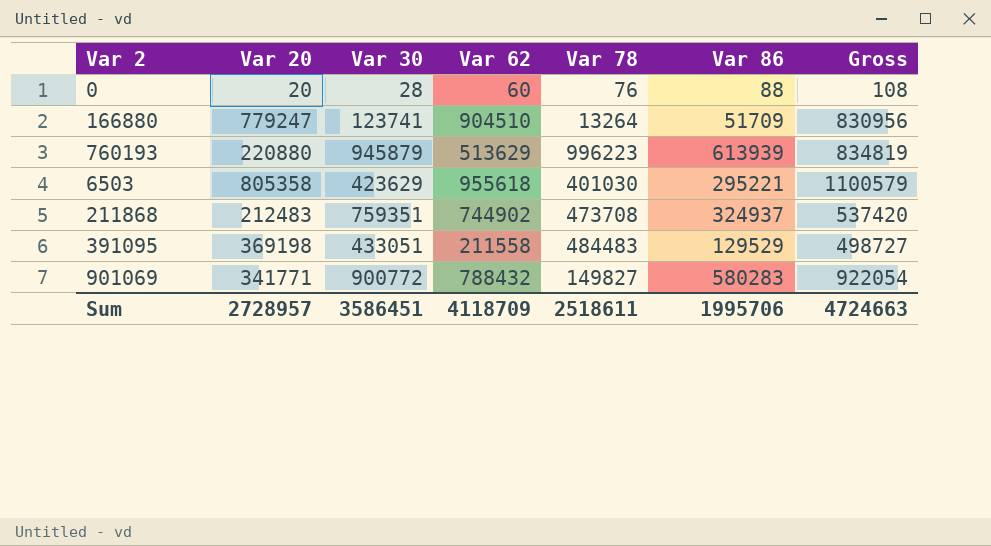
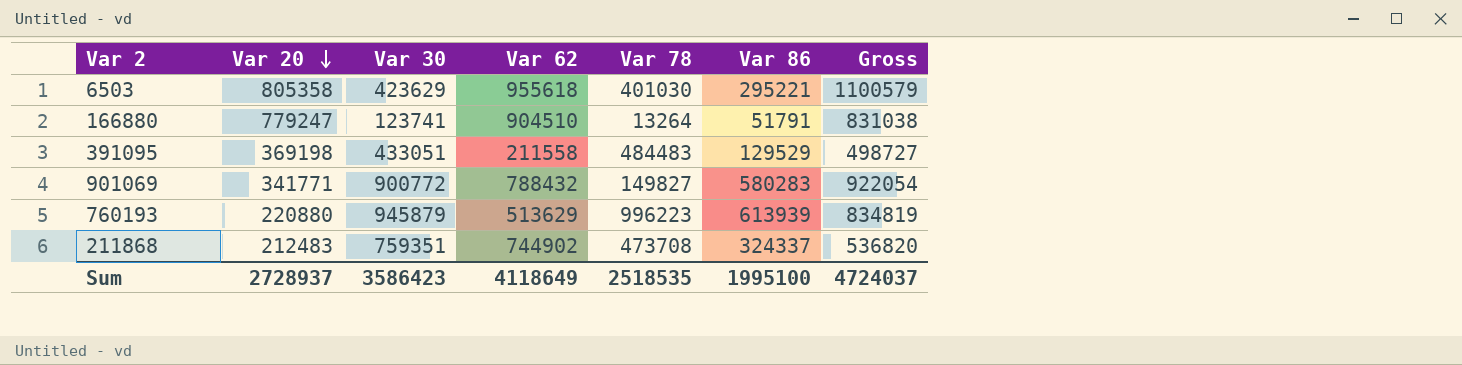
row order: none -> Var 20 descending
row 0: 20 | 28 | 60 | 76 | 88 | 108 -> none
166880 | Var 86: 51709 -> 51791
166880 | Gross: 830956 -> 831038
211868 | Var 86: 324937 -> 324337
211868 | Gross: 537420 -> 536820
Sum | Var 20: 2728957 -> 2728937
Sum | Var 30: 3586451 -> 3586423
Sum | Var 62: 4118709 -> 4118649
Sum | Var 78: 2518611 -> 2518535
Sum | Var 86: 1995706 -> 1995100
Sum | Gross: 4724663 -> 4724037

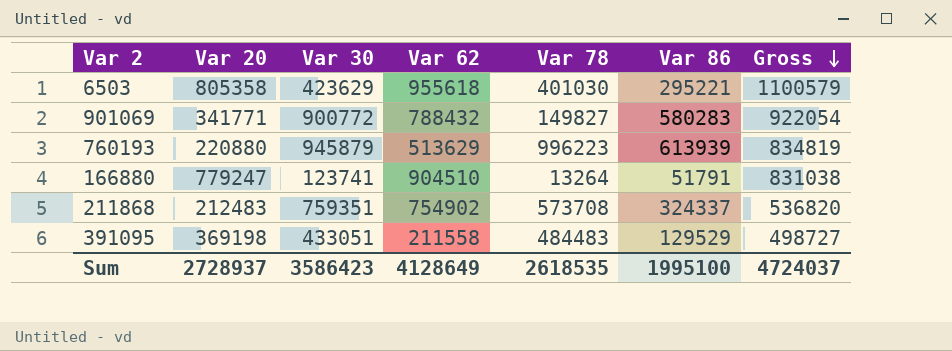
row order: Var 20 descending -> Gross descending
211868 | Var 62: 744902 -> 754902
211868 | Var 78: 473708 -> 573708
Sum | Var 62: 4118649 -> 4128649
Sum | Var 78: 2518535 -> 2618535

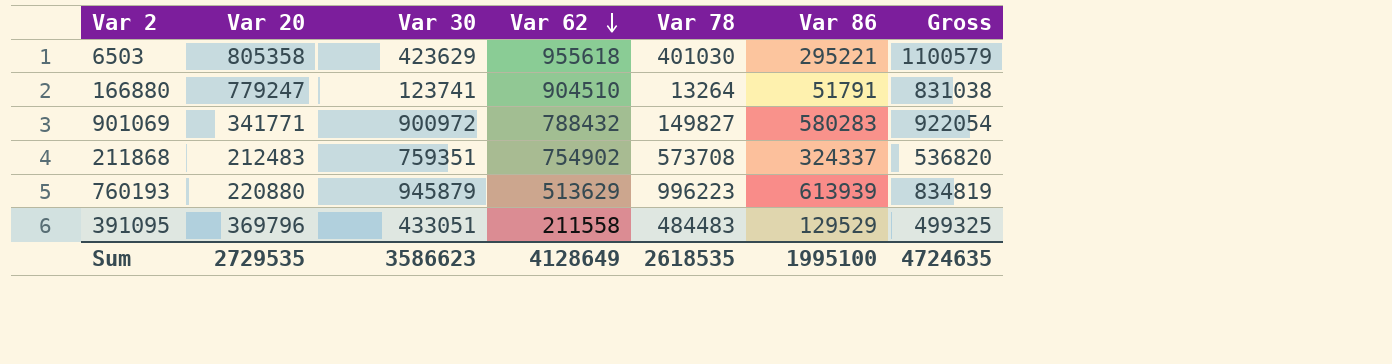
row order: Gross descending -> Var 62 descending
901069 | Var 30: 900772 -> 900972
391095 | Var 20: 369198 -> 369796
391095 | Gross: 498727 -> 499325
Sum | Var 20: 2728937 -> 2729535
Sum | Var 30: 3586423 -> 3586623
Sum | Gross: 4724037 -> 4724635

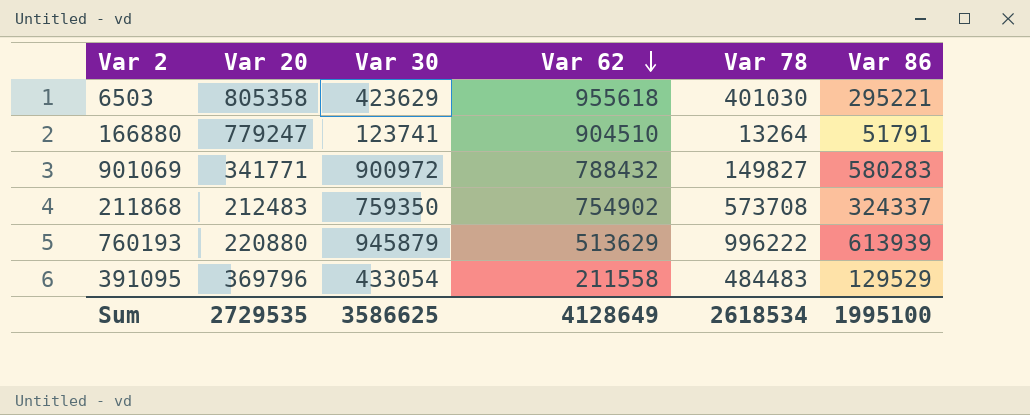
column Gross | formula: [Var 20] + [Var 86] -> none
211868 | Var 30: 759351 -> 759350
760193 | Var 78: 996223 -> 996222
391095 | Var 30: 433051 -> 433054
Sum | Var 30: 3586623 -> 3586625
Sum | Var 78: 2618535 -> 2618534

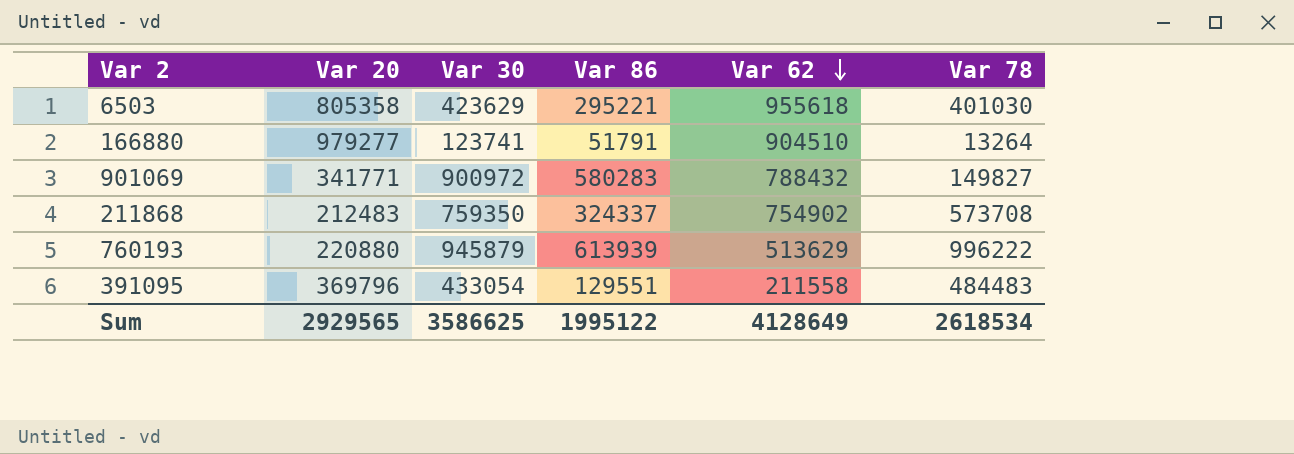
column Var 86 | position: 6 -> 4
166880 | Var 20: 779247 -> 979277
391095 | Var 86: 129529 -> 129551
Sum | Var 20: 2729535 -> 2929565
Sum | Var 86: 1995100 -> 1995122

